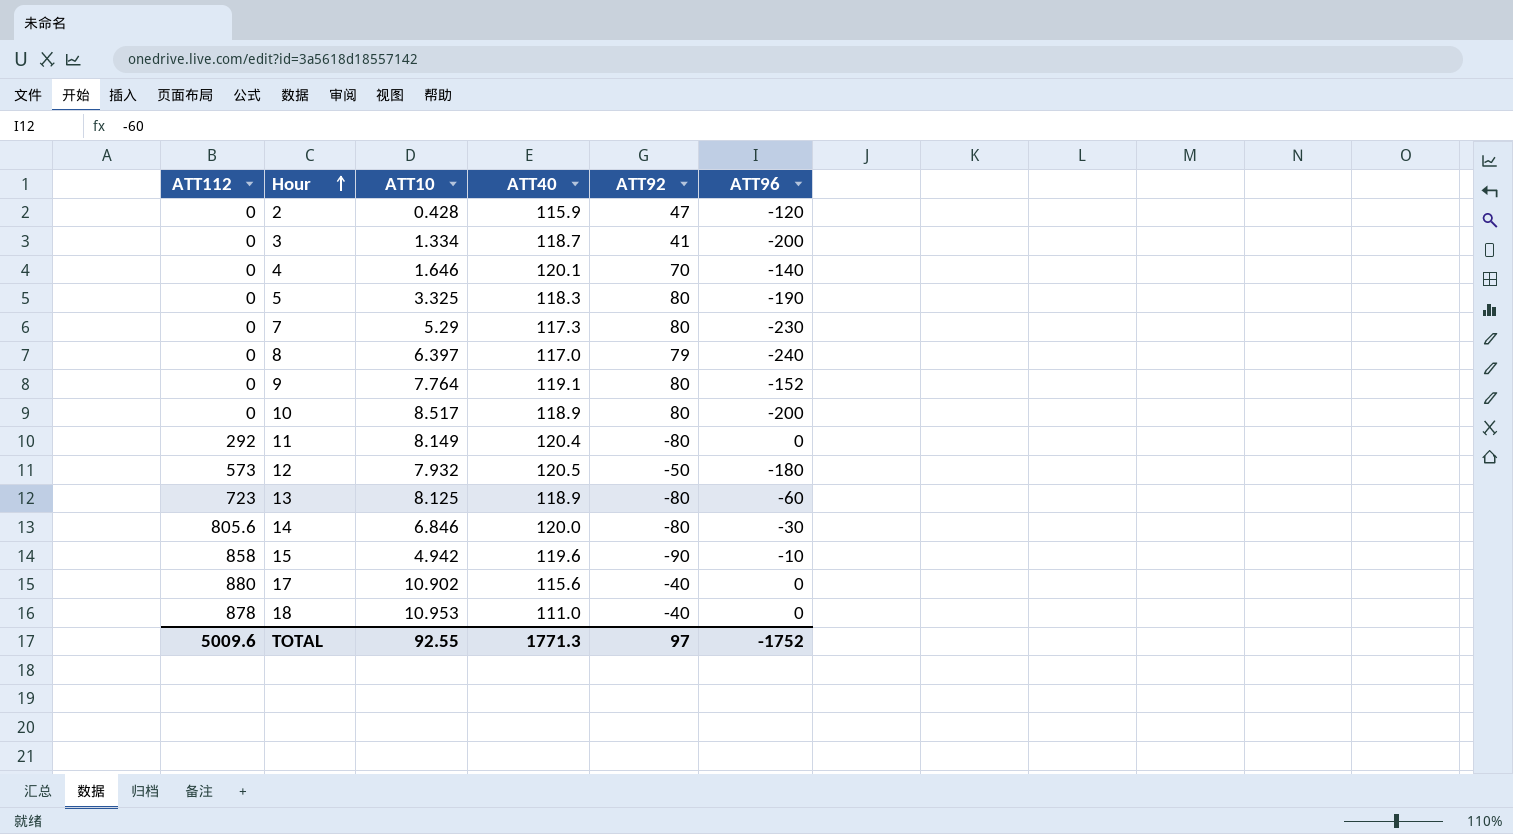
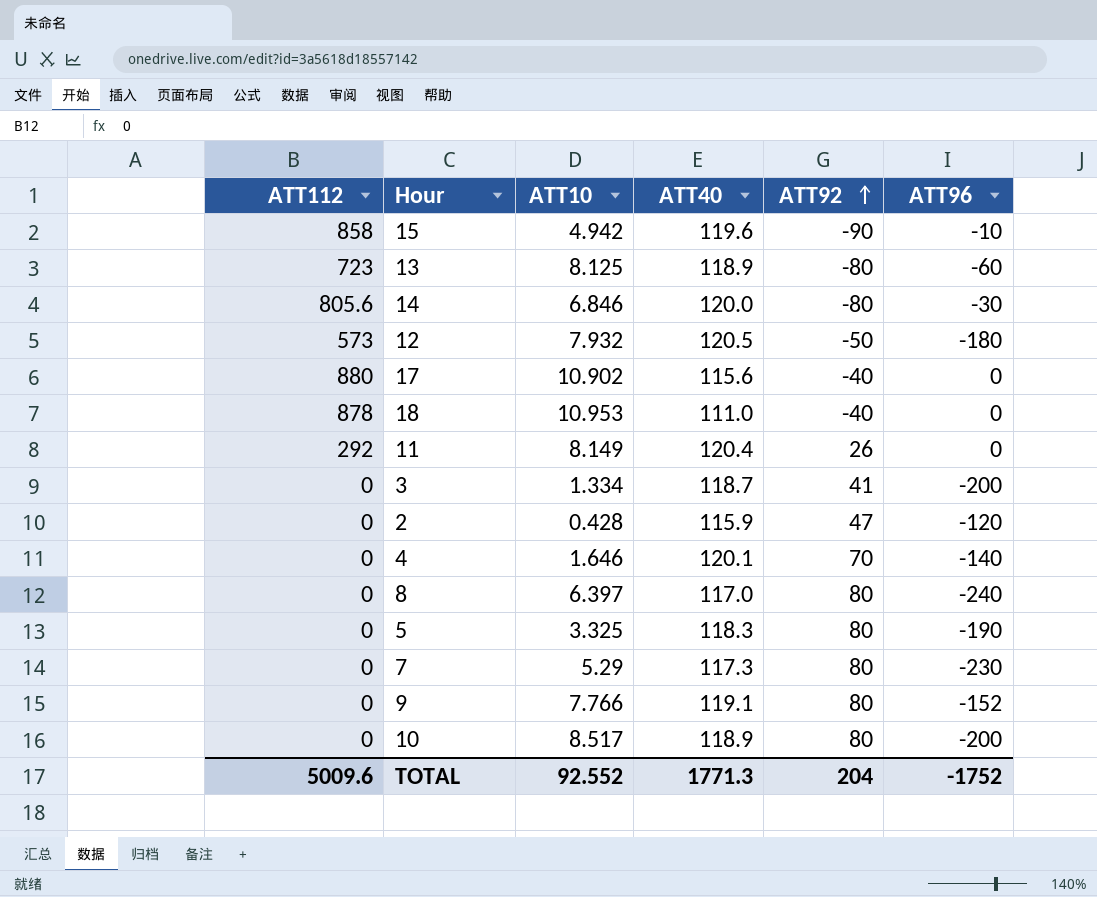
row order: Hour ascending -> ATT92 ascending
11 | ATT92: -80 -> 26
8 | ATT92: 79 -> 80
9 | ATT10: 7.764 -> 7.766
TOTAL | ATT10: 92.55 -> 92.552
TOTAL | ATT92: 97 -> 204

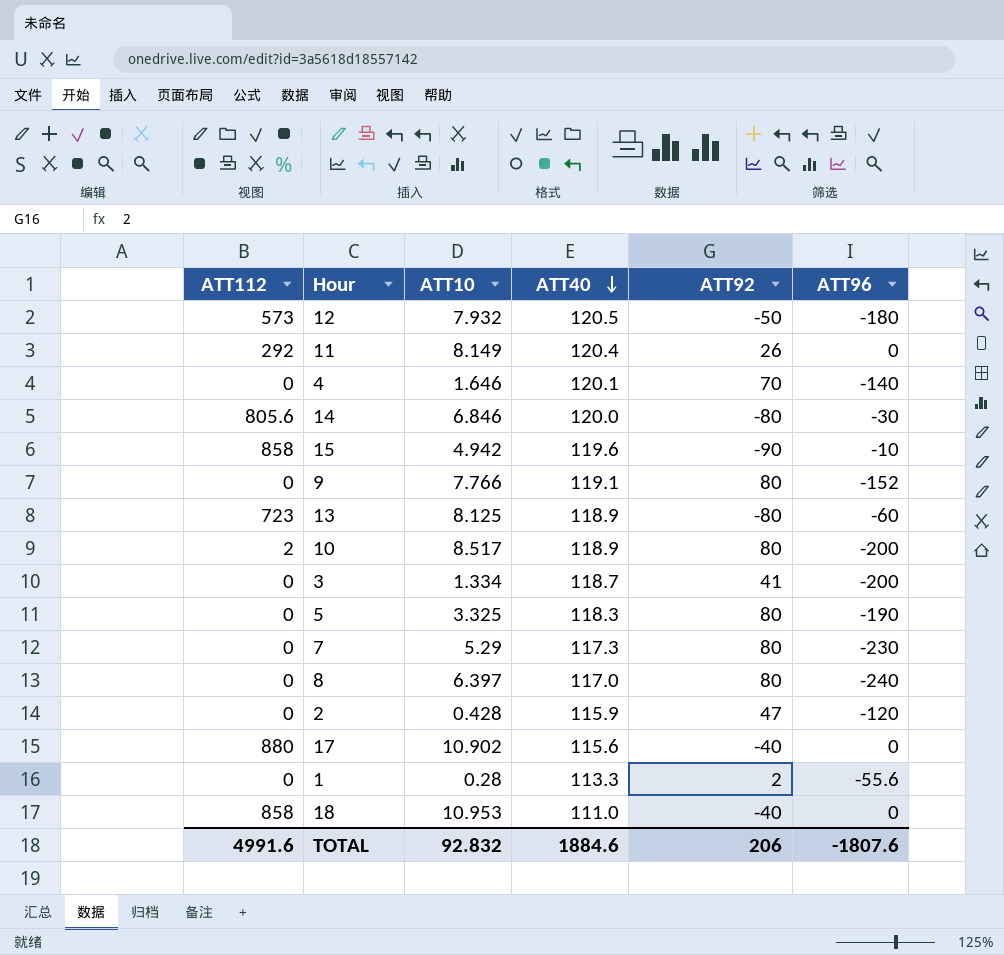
row order: ATT92 ascending -> ATT40 descending
10 | ATT112: 0 -> 2
row 1: none -> 0 | 0.28 | 113.3 | 2 | -55.6
18 | ATT112: 878 -> 858
TOTAL | ATT112: 5009.6 -> 4991.6
TOTAL | ATT10: 92.552 -> 92.832
TOTAL | ATT40: 1771.3 -> 1884.6
TOTAL | ATT92: 204 -> 206
TOTAL | ATT96: -1752 -> -1807.6

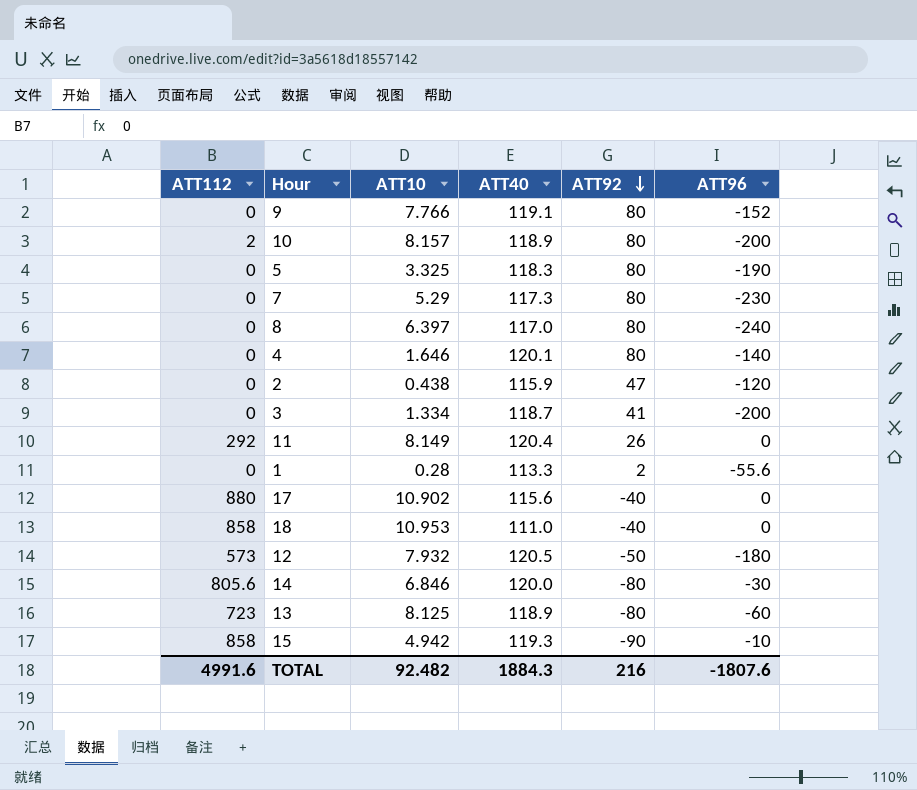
row order: ATT40 descending -> ATT92 descending
10 | ATT10: 8.517 -> 8.157
4 | ATT92: 70 -> 80
2 | ATT10: 0.428 -> 0.438
15 | ATT40: 119.6 -> 119.3
TOTAL | ATT10: 92.832 -> 92.482
TOTAL | ATT40: 1884.6 -> 1884.3
TOTAL | ATT92: 206 -> 216

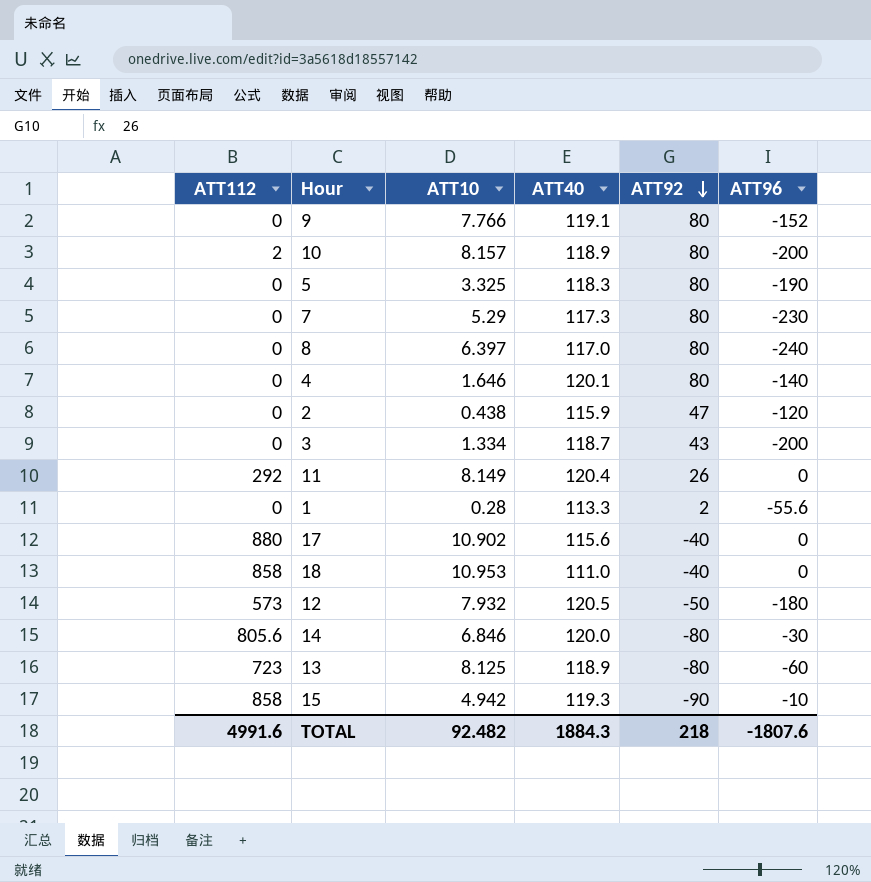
3 | ATT92: 41 -> 43
TOTAL | ATT92: 216 -> 218

